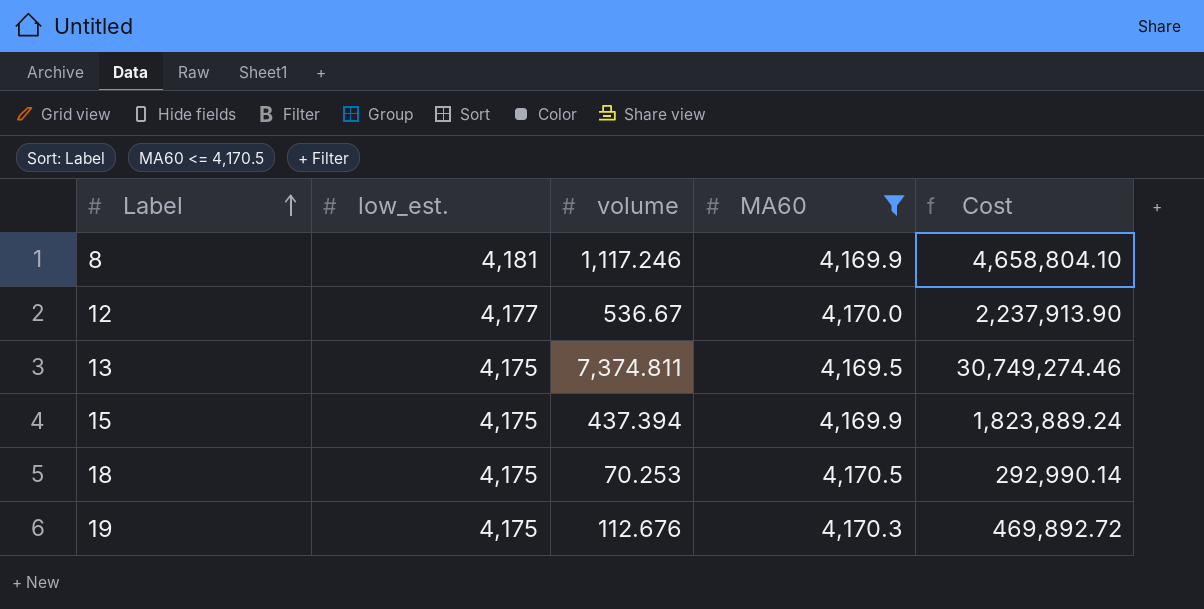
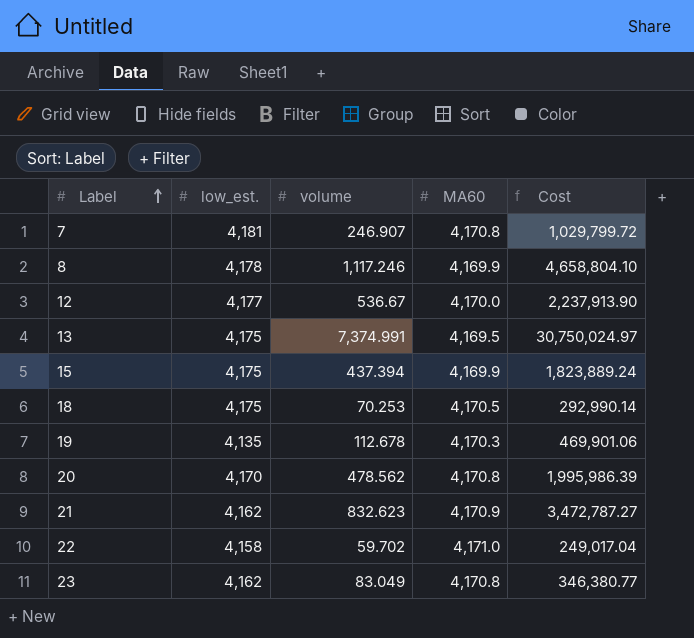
filter: MA60 <= 4,170.5 -> none
8 | low_est.: 4,181 -> 4,178
13 | volume: 7,374.811 -> 7,374.991
13 | Cost: 30,749,274.46 -> 30,750,024.97
19 | low_est.: 4,175 -> 4,135
19 | volume: 112.676 -> 112.678
19 | Cost: 469,892.72 -> 469,901.06

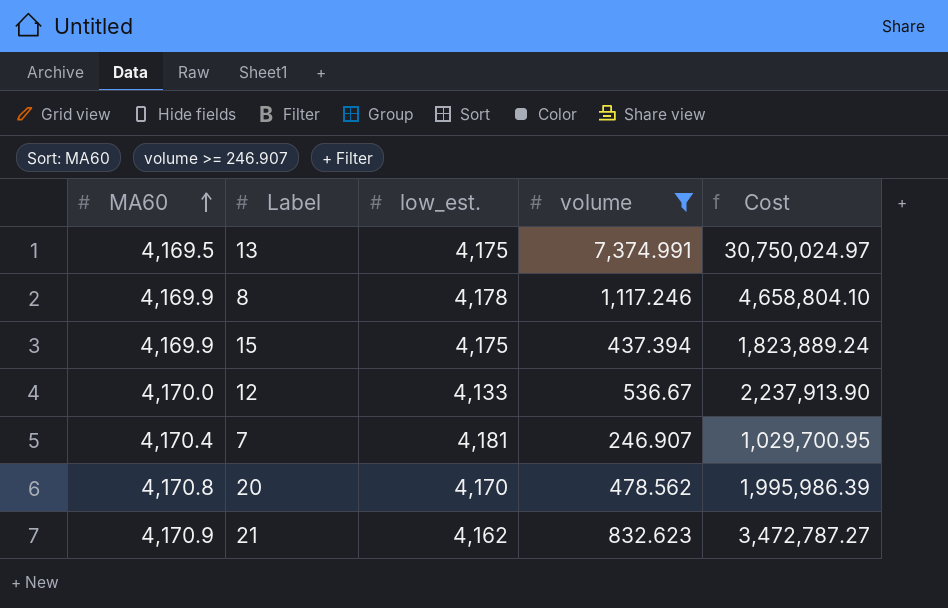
filter: none -> volume >= 246.907
row order: Label ascending -> MA60 ascending
column MA60 | position: 4 -> 1
12 | low_est.: 4,177 -> 4,133
7 | MA60: 4,170.8 -> 4,170.4
7 | Cost: 1,029,799.72 -> 1,029,700.95

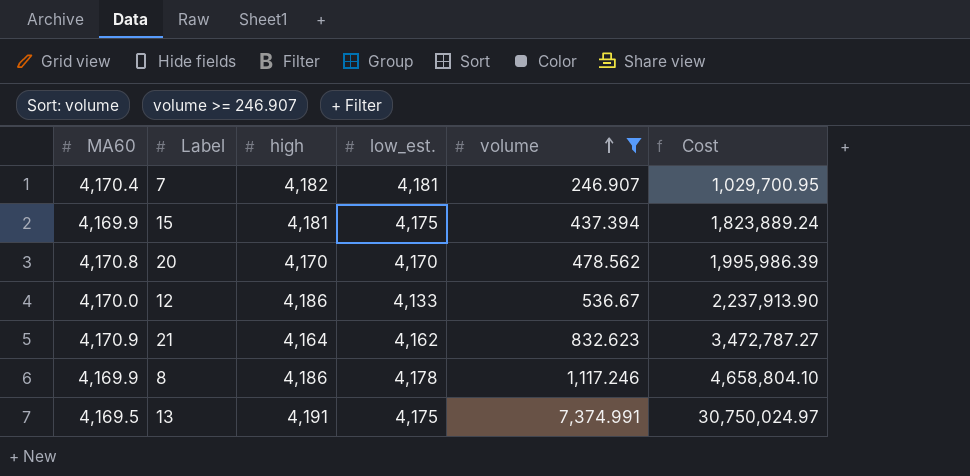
row order: MA60 ascending -> volume ascending
column high | position: none -> 3

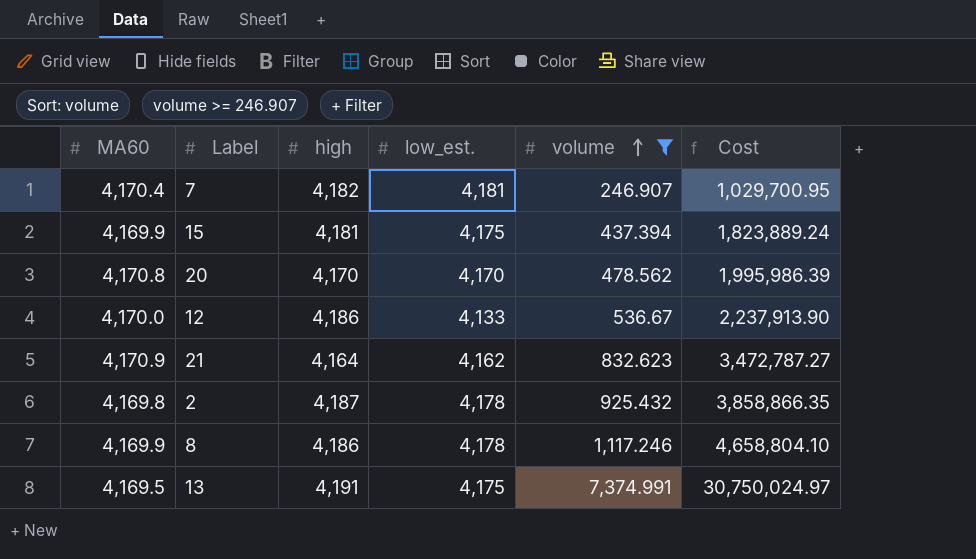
row 2: none -> 4,169.8 | 4,187 | 4,178 | 925.432 | 3,858,866.35

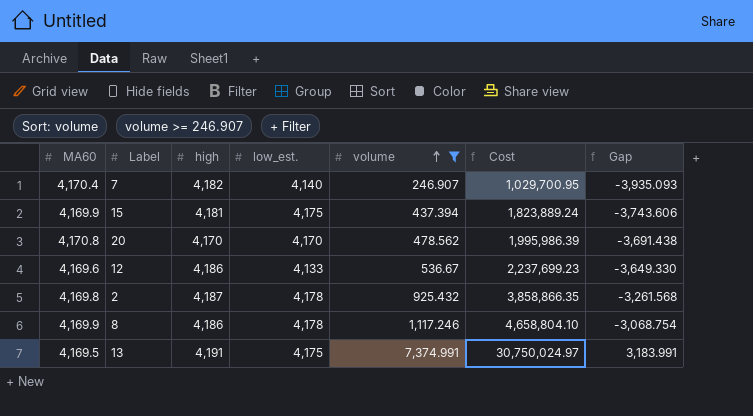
column Gap | formula: none -> [volume] - [high]
row 21: 4,170.9 | 4,164 | 4,162 | 832.623 | 3,472,787.27 -> none
7 | low_est.: 4,181 -> 4,140
12 | MA60: 4,170.0 -> 4,169.6
12 | Cost: 2,237,913.90 -> 2,237,699.23

